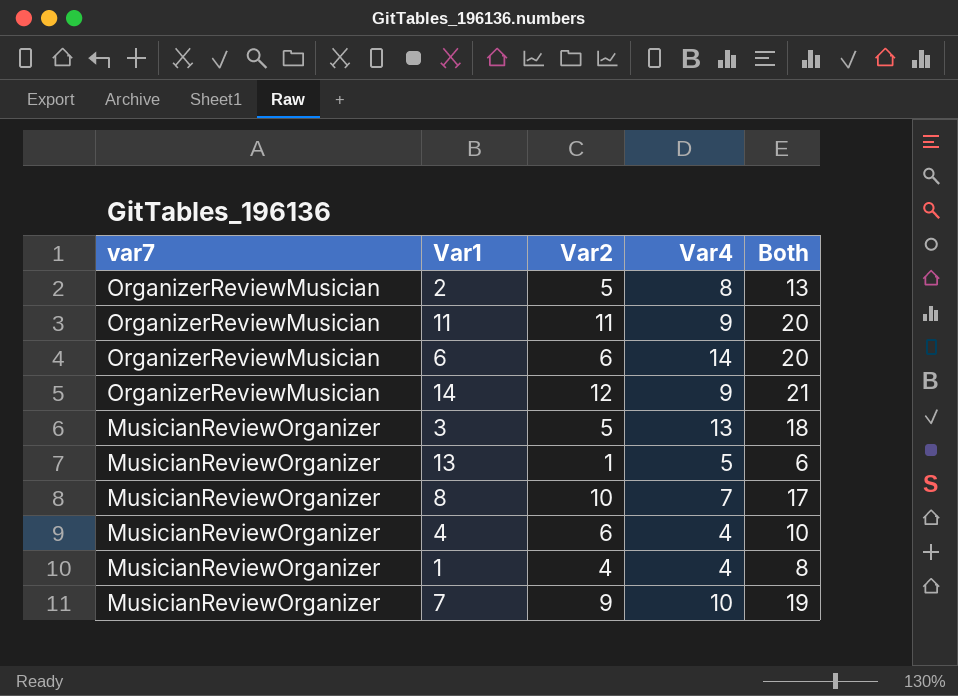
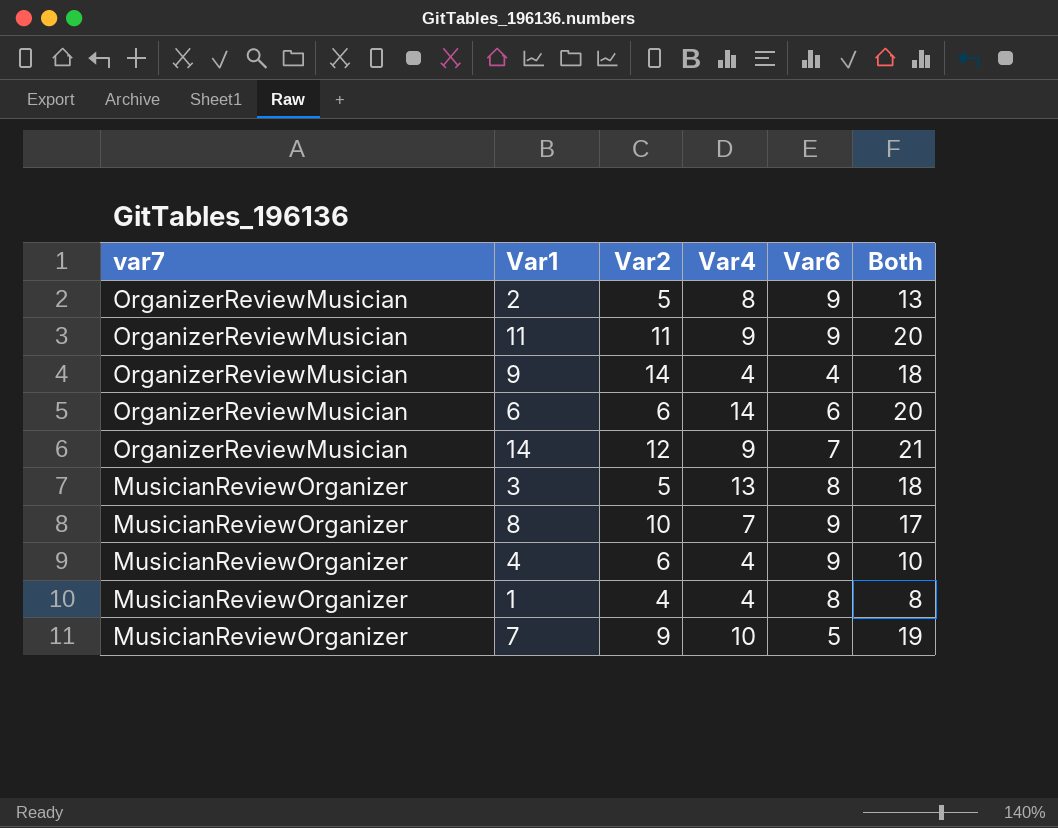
column Var6 | position: none -> 5
row 13: MusicianReviewOrganizer | 1 | 5 | 6 -> none
row 9: none -> OrganizerReviewMusician | 14 | 4 | 4 | 18

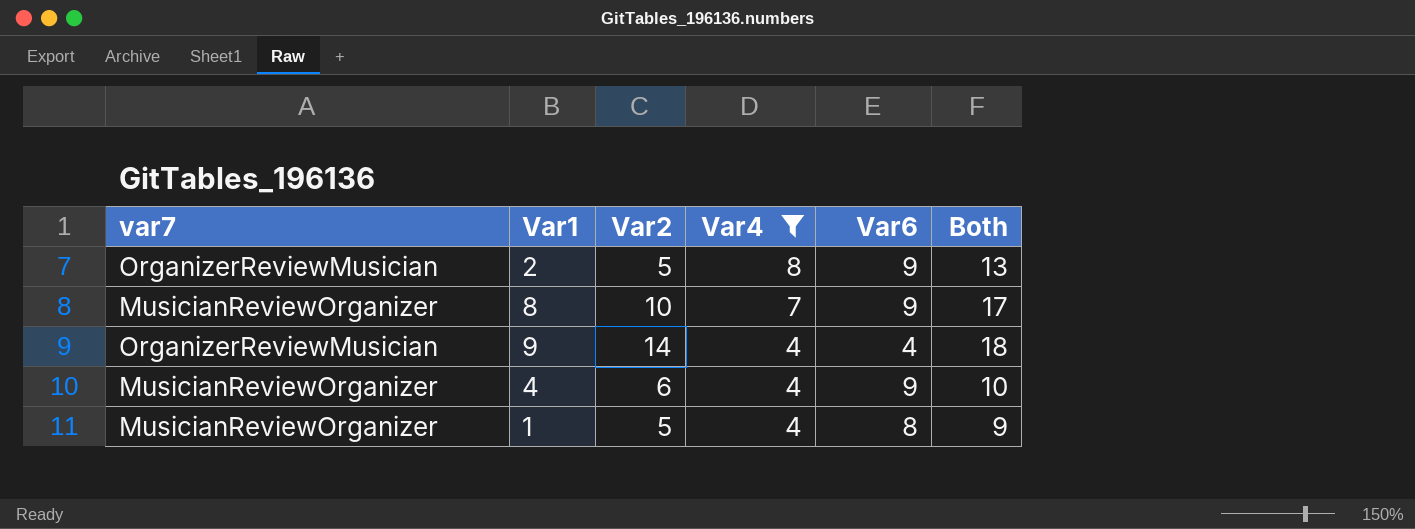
filter: none -> Var4 <= 8
row order: var7 descending -> Var4 descending
1 | Var2: 4 -> 5
1 | Both: 8 -> 9

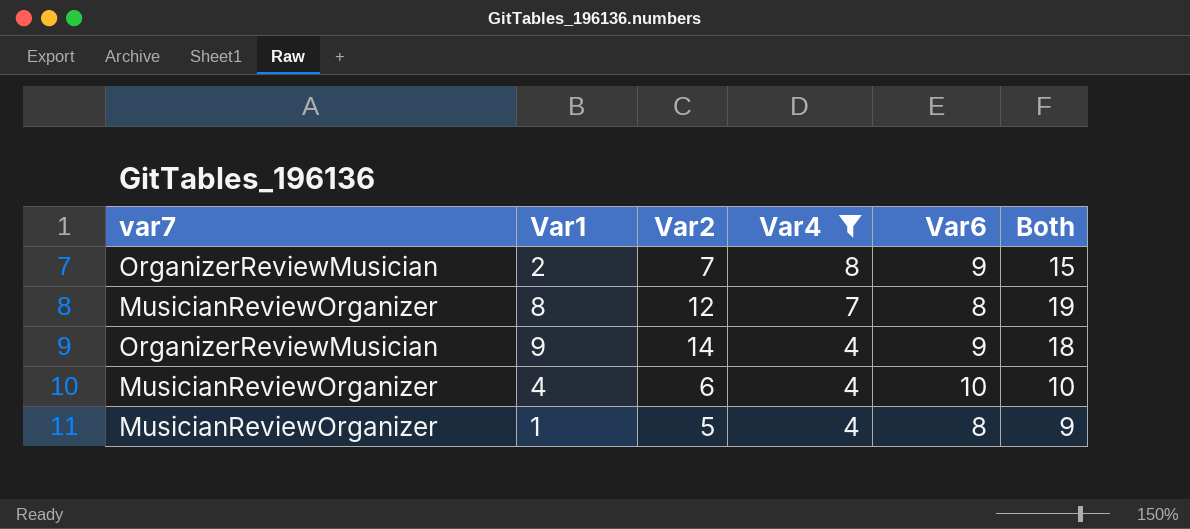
2 | Var2: 5 -> 7
2 | Both: 13 -> 15
8 | Var2: 10 -> 12
8 | Var6: 9 -> 8
8 | Both: 17 -> 19
9 | Var6: 4 -> 9
4 | Var6: 9 -> 10

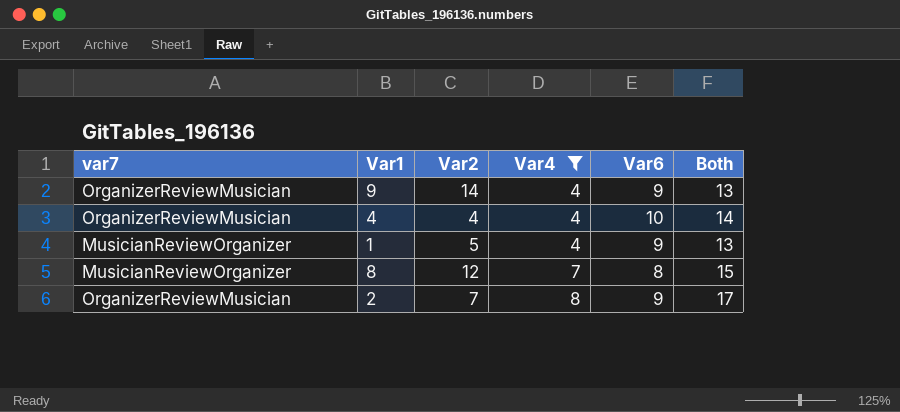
row order: Var4 descending -> Var4 ascending
column Both | formula: [Var2] + [Var4] -> [Var4] + [Var6]
4 | var7: MusicianReviewOrganizer -> OrganizerReviewMusician
4 | Var2: 6 -> 4
1 | Var6: 8 -> 9

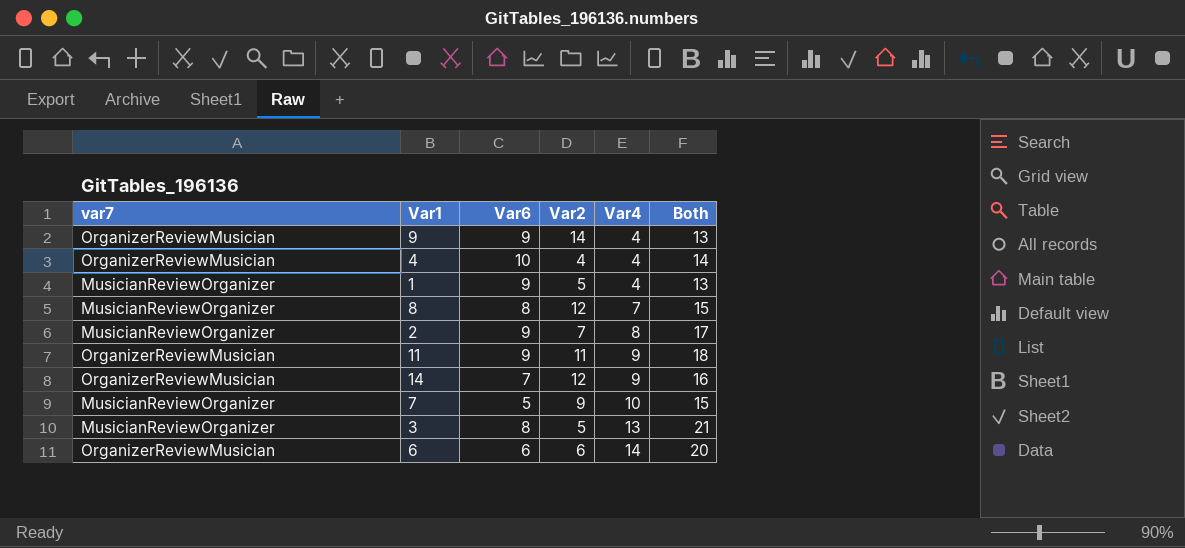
filter: Var4 <= 8 -> none
column Var6 | position: 5 -> 3
2 | var7: OrganizerReviewMusician -> MusicianReviewOrganizer

